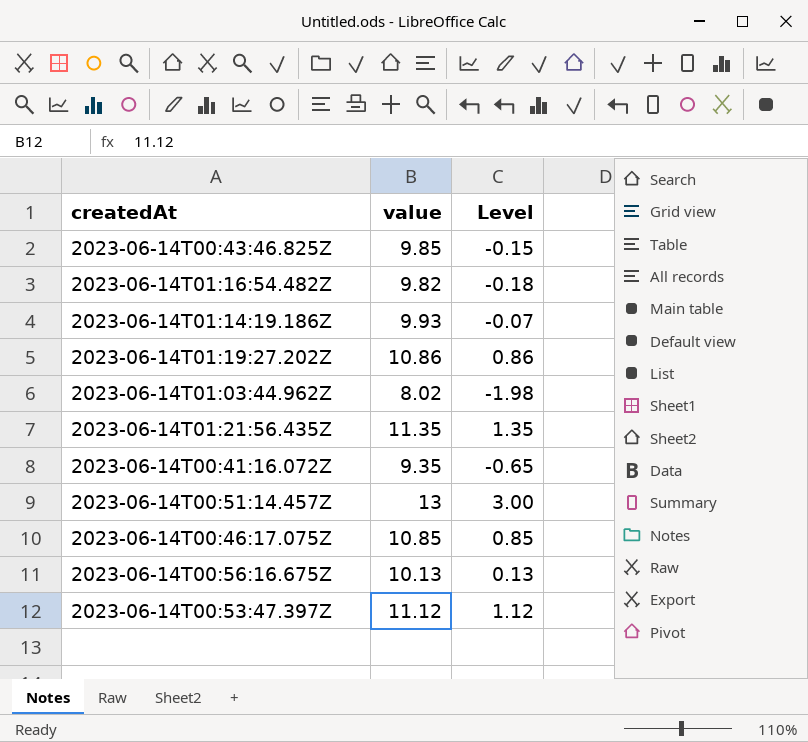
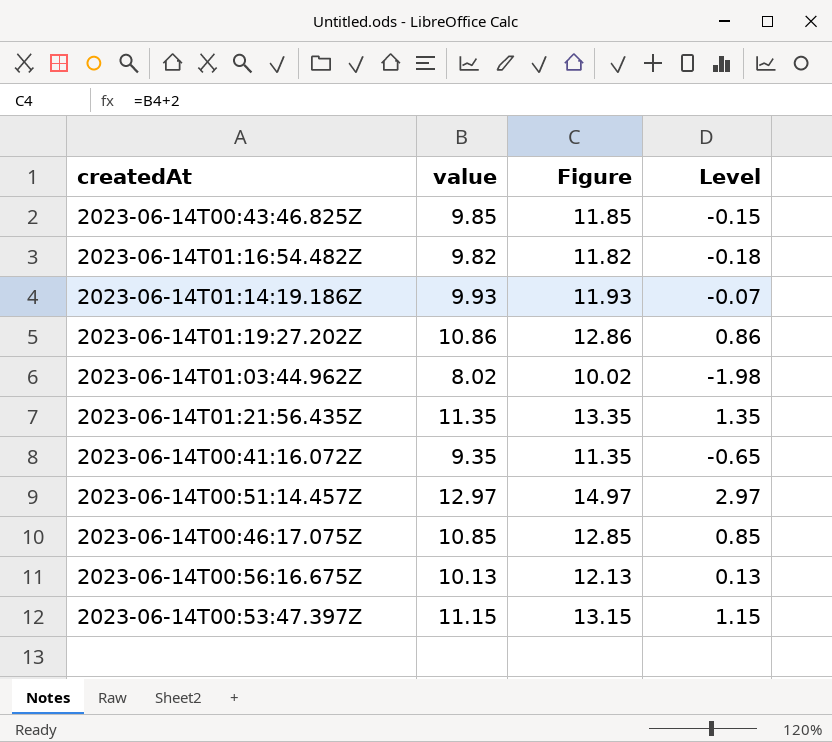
column Figure | formula: none -> [value] + 2
2023-06-14T00:51:14.457Z | value: 13 -> 12.97
2023-06-14T00:51:14.457Z | Level: 3.00 -> 2.97
2023-06-14T00:53:47.397Z | value: 11.12 -> 11.15
2023-06-14T00:53:47.397Z | Level: 1.12 -> 1.15

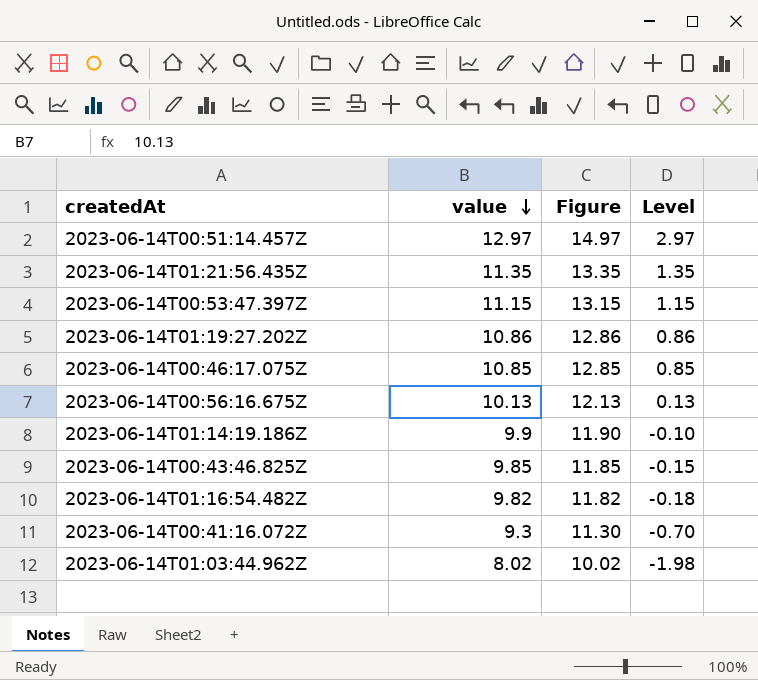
row order: none -> value descending
2023-06-14T01:14:19.186Z | value: 9.93 -> 9.9
2023-06-14T01:14:19.186Z | Figure: 11.93 -> 11.90
2023-06-14T01:14:19.186Z | Level: -0.07 -> -0.10
2023-06-14T00:41:16.072Z | value: 9.35 -> 9.3
2023-06-14T00:41:16.072Z | Figure: 11.35 -> 11.30
2023-06-14T00:41:16.072Z | Level: -0.65 -> -0.70

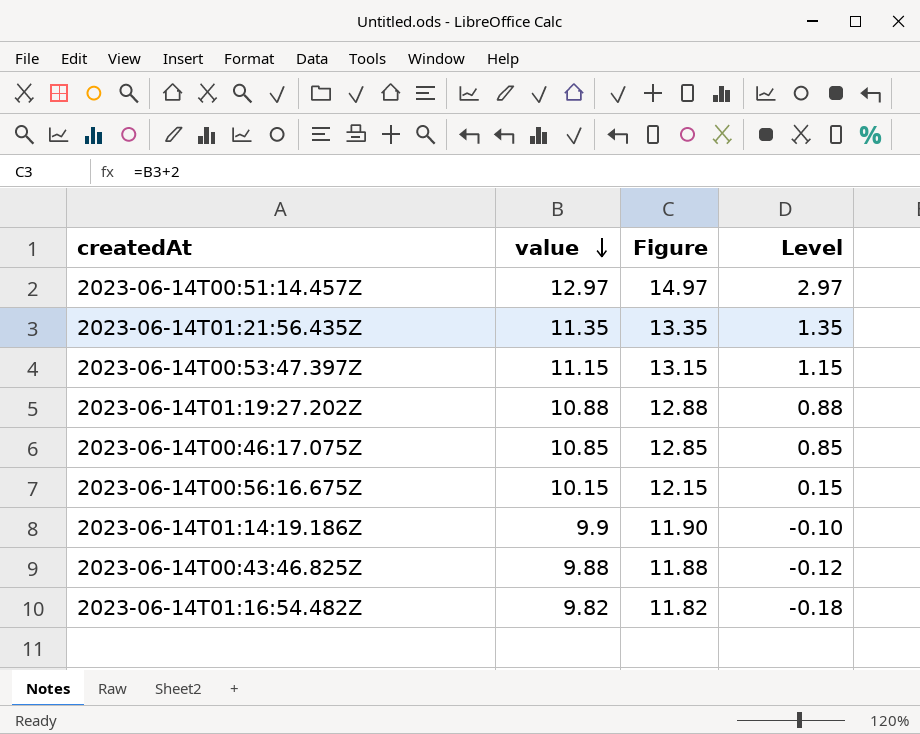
row 2023-06-14T00:41:16.072Z: 9.3 | 11.30 | -0.70 -> none
row 2023-06-14T01:03:44.962Z: 8.02 | 10.02 | -1.98 -> none
2023-06-14T01:19:27.202Z | value: 10.86 -> 10.88
2023-06-14T01:19:27.202Z | Figure: 12.86 -> 12.88
2023-06-14T01:19:27.202Z | Level: 0.86 -> 0.88
2023-06-14T00:56:16.675Z | value: 10.13 -> 10.15
2023-06-14T00:56:16.675Z | Figure: 12.13 -> 12.15
2023-06-14T00:56:16.675Z | Level: 0.13 -> 0.15
2023-06-14T00:43:46.825Z | value: 9.85 -> 9.88
2023-06-14T00:43:46.825Z | Figure: 11.85 -> 11.88
2023-06-14T00:43:46.825Z | Level: -0.15 -> -0.12

